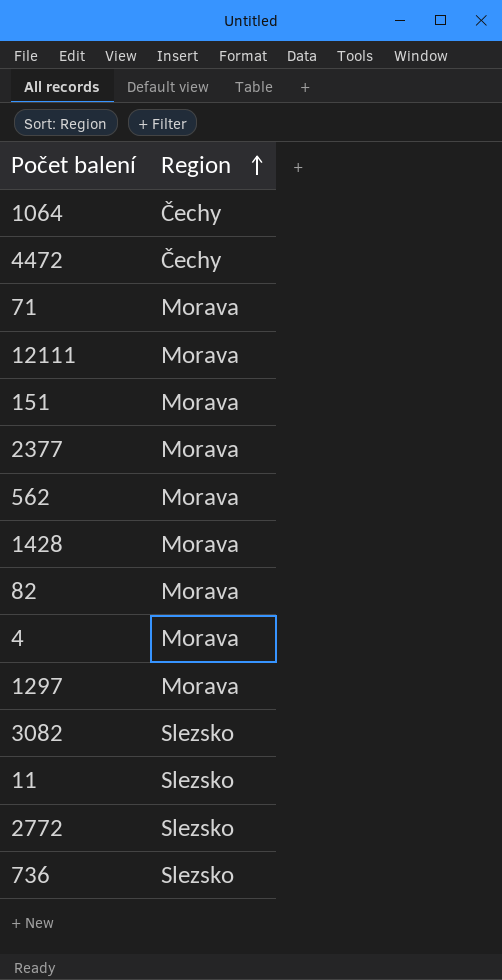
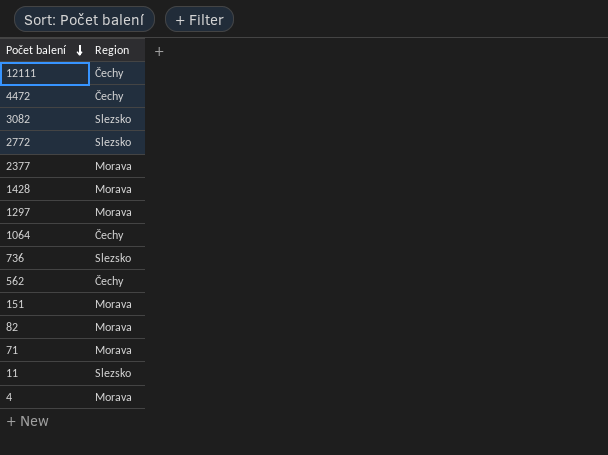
row order: Region ascending -> Počet balení descending
12111 | Region: Morava -> Čechy
562 | Region: Morava -> Čechy

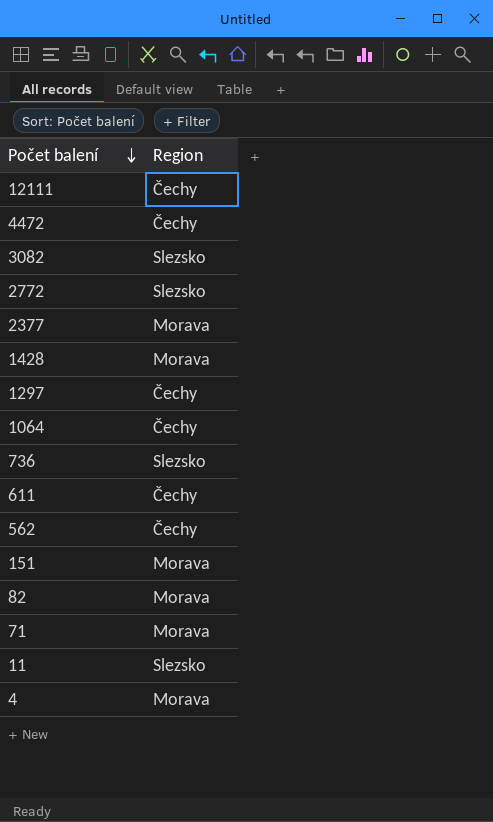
1297 | Region: Morava -> Čechy
row 611: none -> Čechy

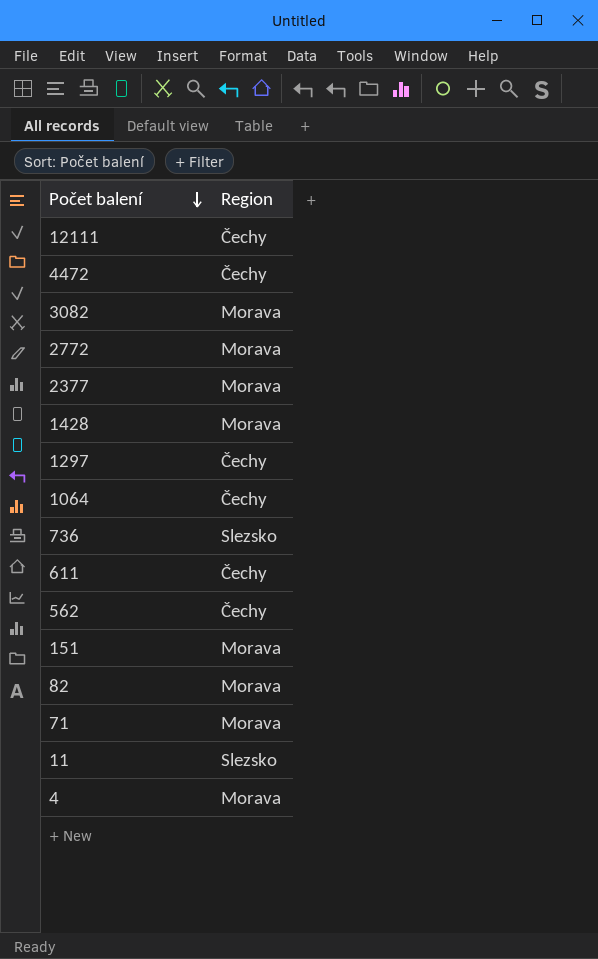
3082 | Region: Slezsko -> Morava
2772 | Region: Slezsko -> Morava

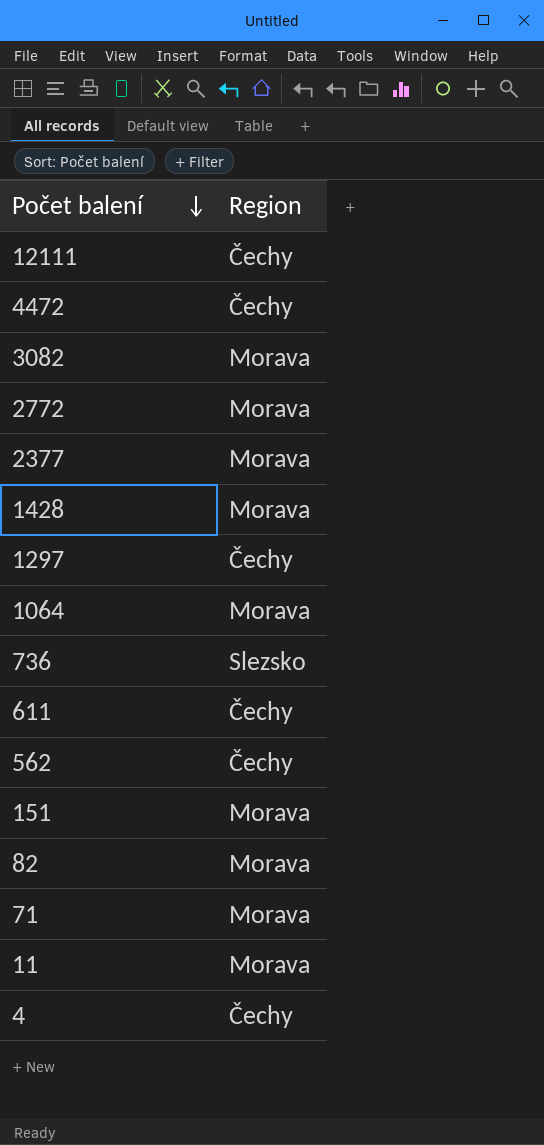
1064 | Region: Čechy -> Morava
11 | Region: Slezsko -> Morava
4 | Region: Morava -> Čechy

